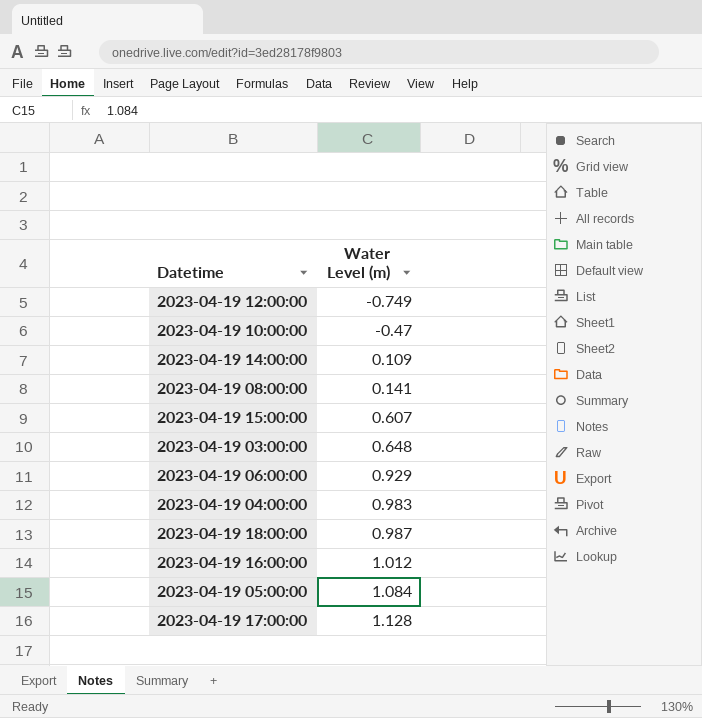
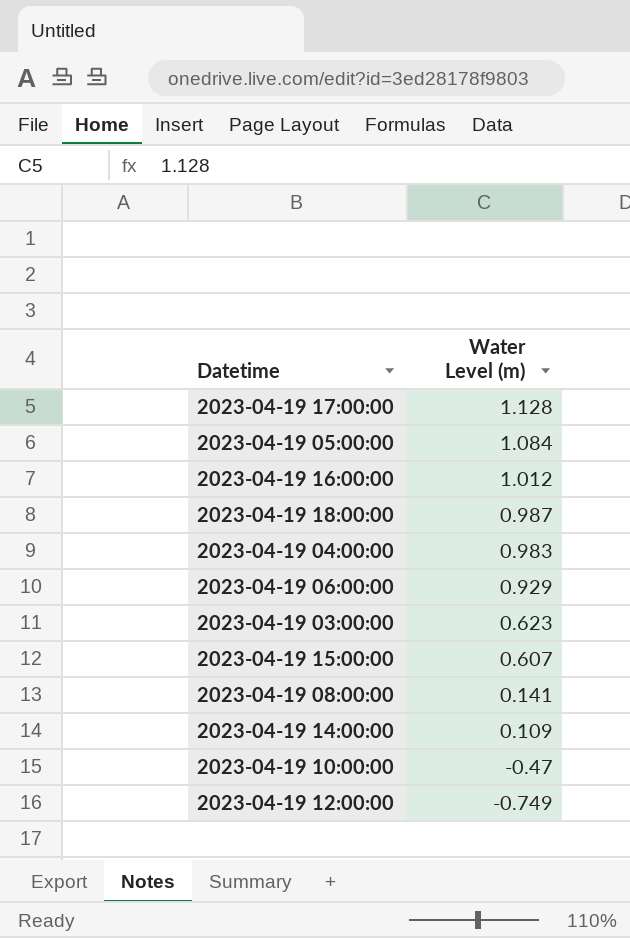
row order: Water Level (m) ascending -> Water Level (m) descending
2023-04-19 03:00:00 | Water Level (m): 0.648 -> 0.623

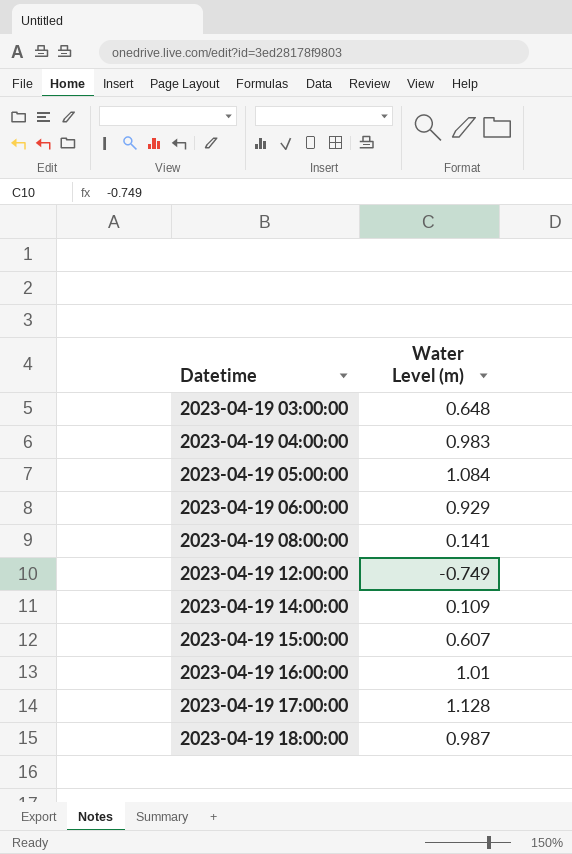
row order: Water Level (m) descending -> Datetime ascending
row 2023-04-19 10:00:00: -0.47 -> none
2023-04-19 03:00:00 | Water Level (m): 0.623 -> 0.648
2023-04-19 16:00:00 | Water Level (m): 1.012 -> 1.01

